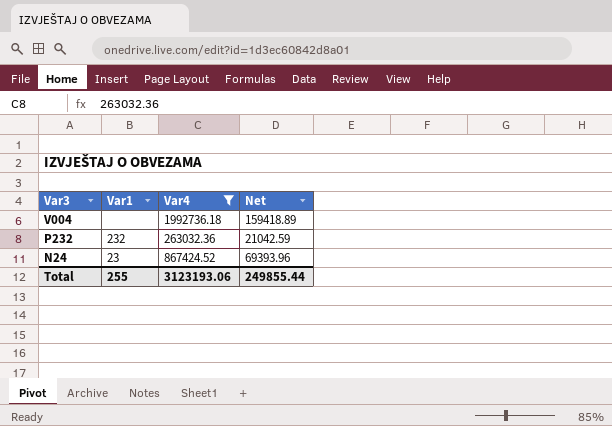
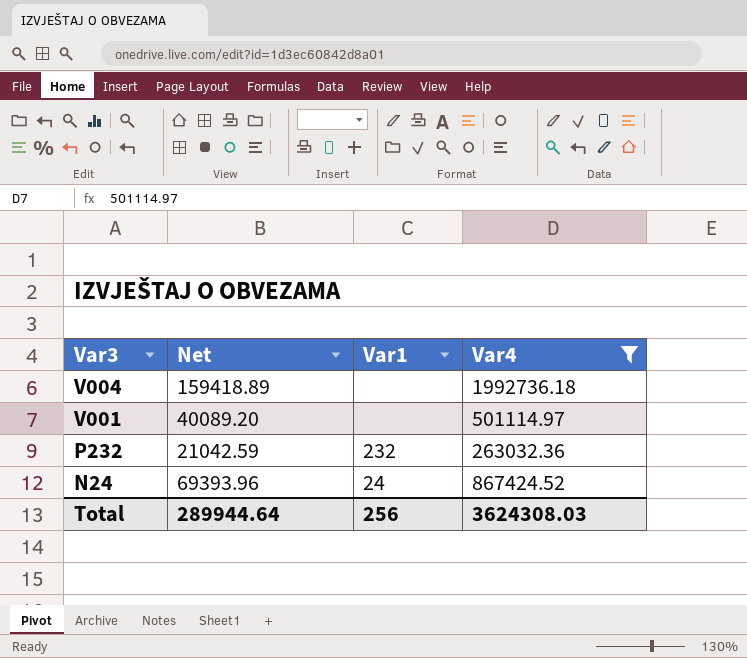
column Net | position: 4 -> 2
row V001: none -> 40089.20 | none | 501114.97
N24 | Var1: 23 -> 24
Total | Net: 249855.44 -> 289944.64
Total | Var1: 255 -> 256
Total | Var4: 3123193.06 -> 3624308.03

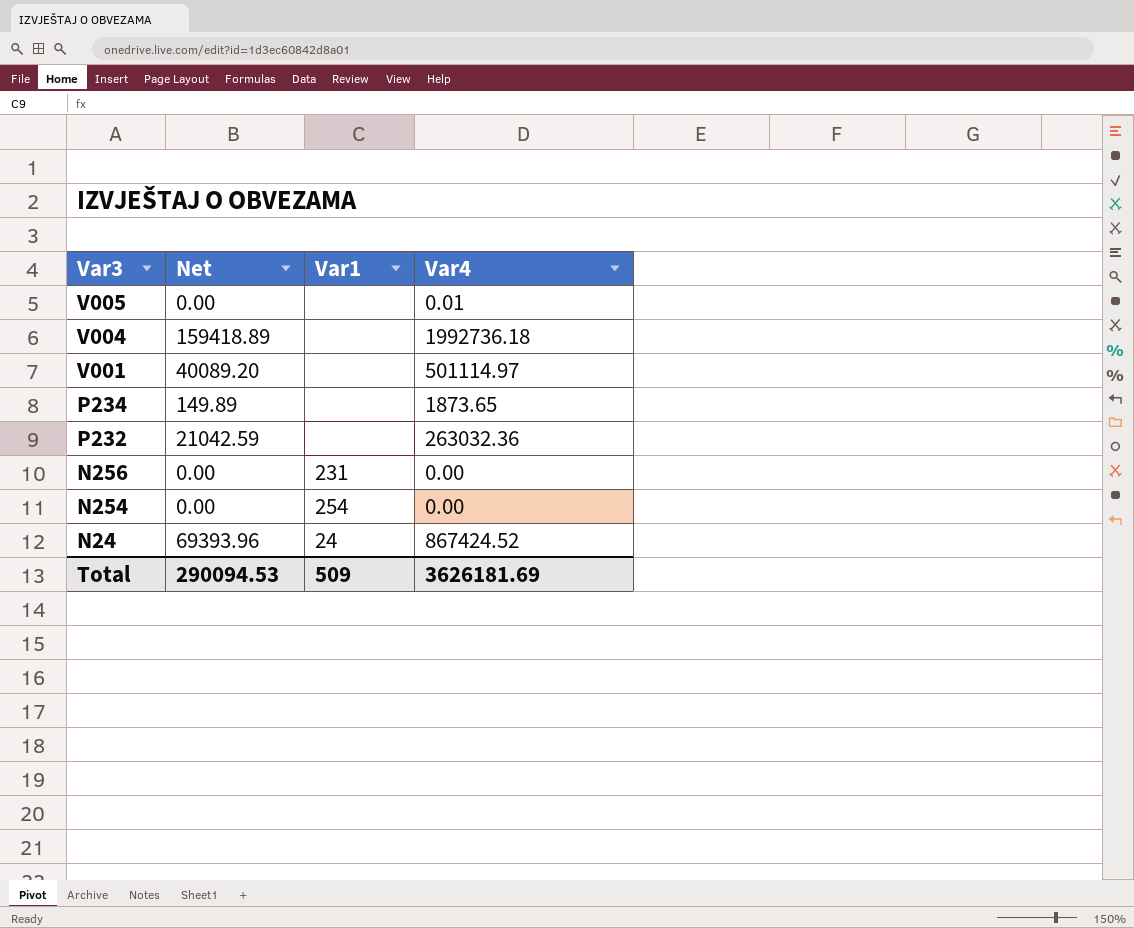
filter: Var4 >= 263032.36 -> none
P232 | Var1: 232 -> none
Total | Net: 289944.64 -> 290094.53
Total | Var1: 256 -> 509
Total | Var4: 3624308.03 -> 3626181.69

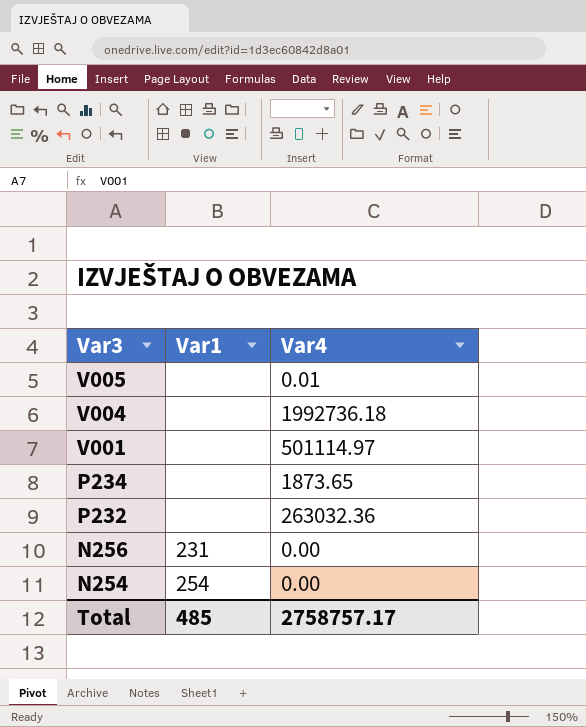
column Net | formula: [Var4] * 0.08 -> none
row N24: 69393.96 | 24 | 867424.52 -> none
Total | Var1: 509 -> 485
Total | Var4: 3626181.69 -> 2758757.17

